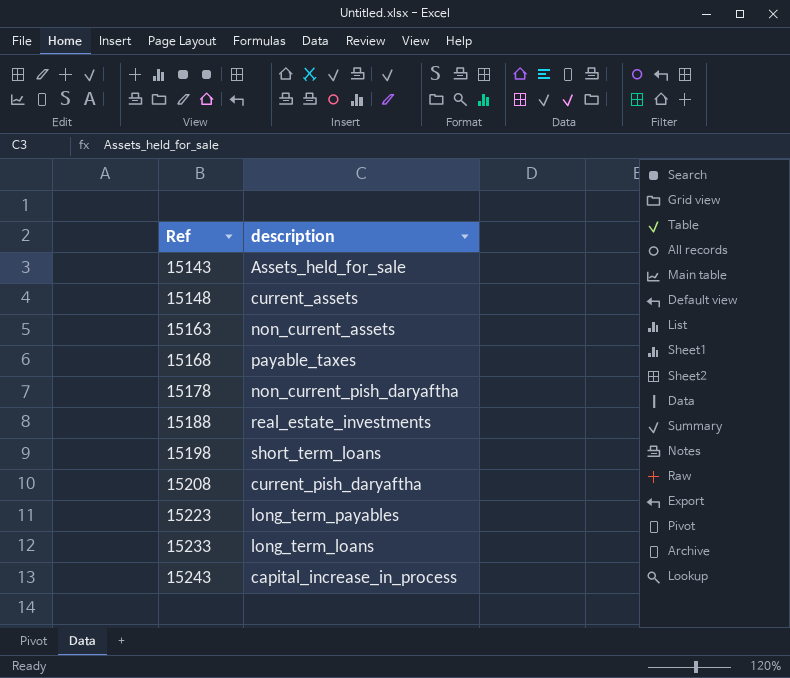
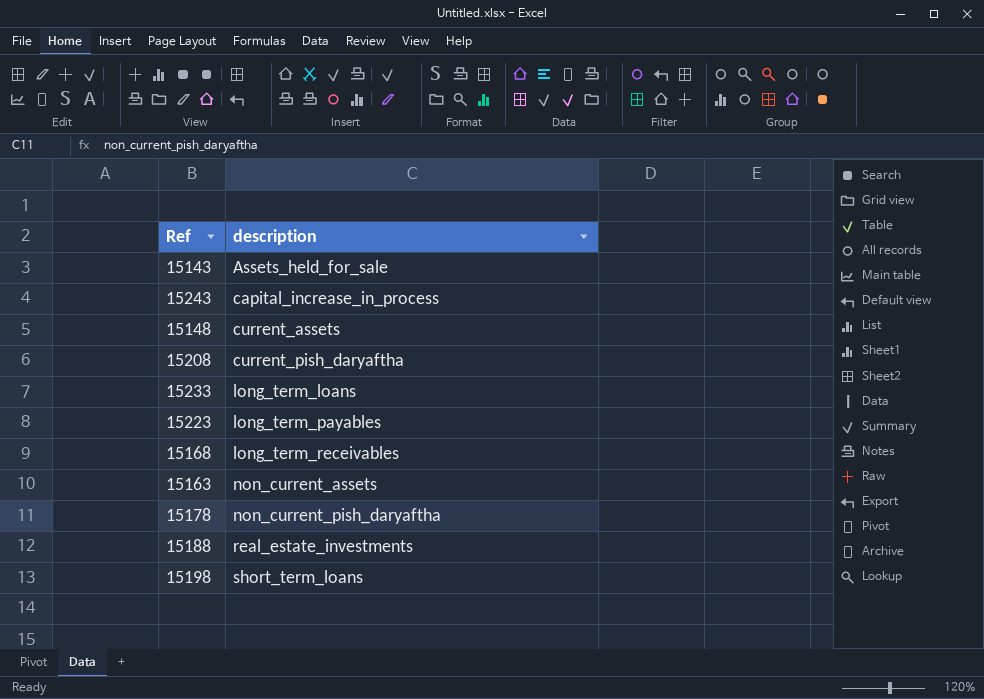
row order: Ref ascending -> description ascending
15168 | description: payable_taxes -> long_term_receivables

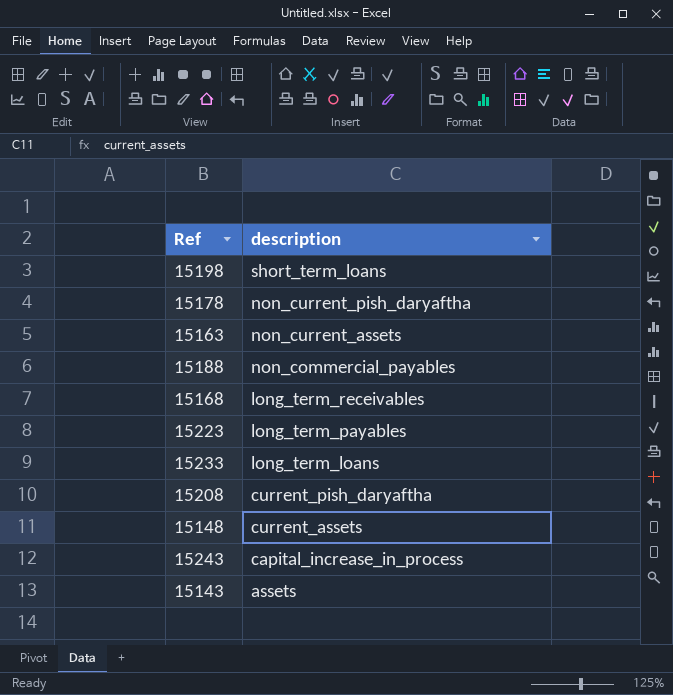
row order: description ascending -> description descending
15188 | description: real_estate_investments -> non_commercial_payables
15143 | description: Assets_held_for_sale -> assets

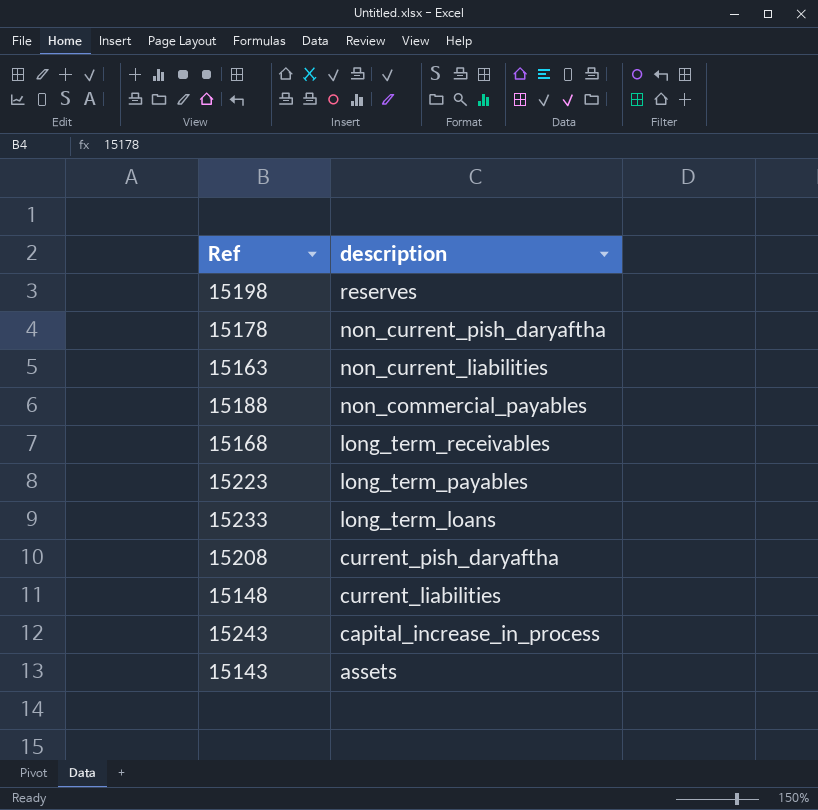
15198 | description: short_term_loans -> reserves
15163 | description: non_current_assets -> non_current_liabilities
15148 | description: current_assets -> current_liabilities

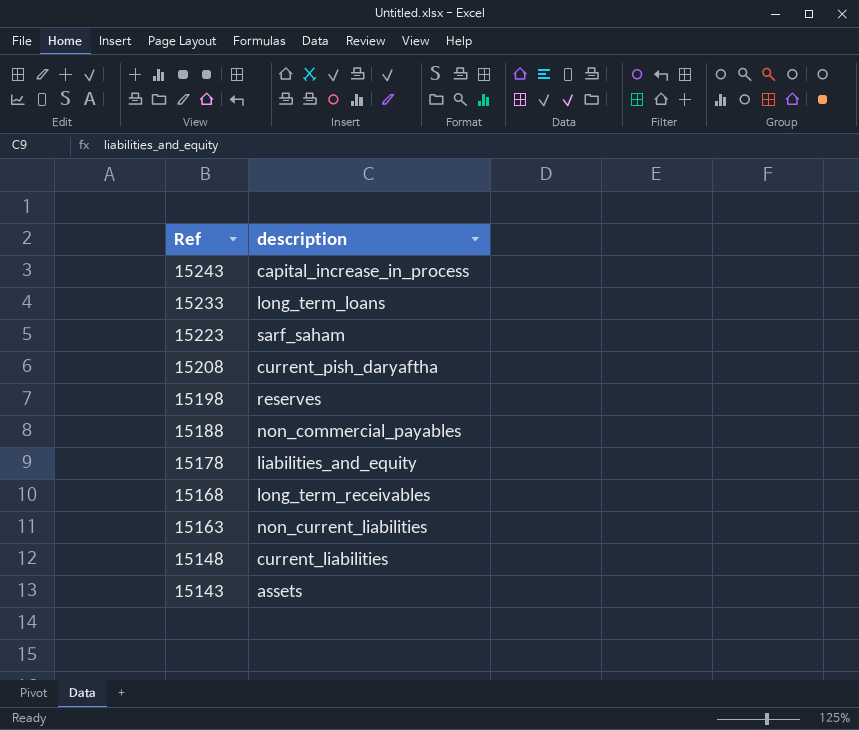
row order: description descending -> Ref descending
15223 | description: long_term_payables -> sarf_saham
15178 | description: non_current_pish_daryaftha -> liabilities_and_equity

